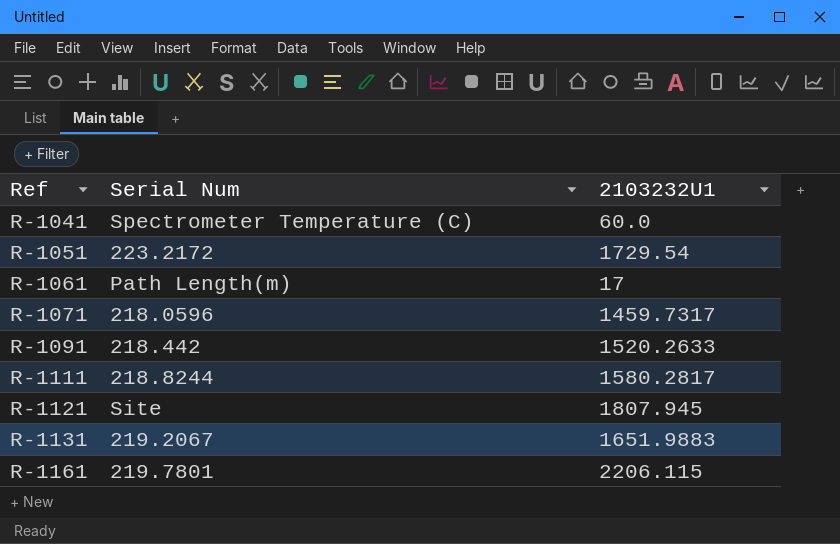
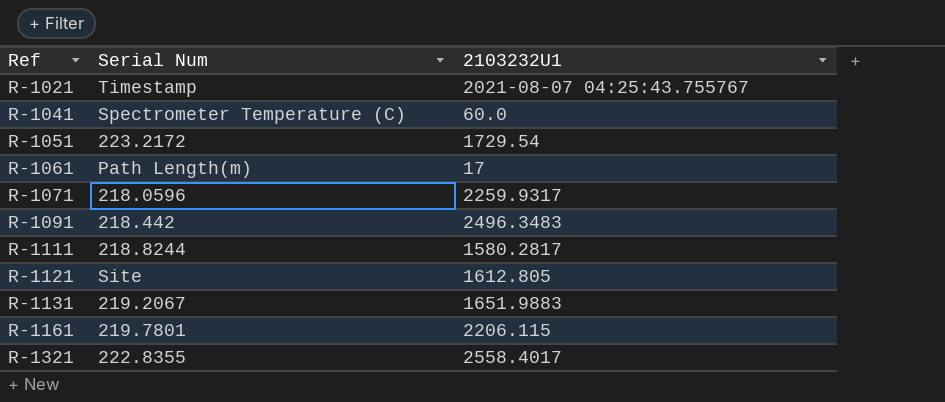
row R-1021: none -> Timestamp | 2021-08-07 04:25:43.755767
R-1071 | 2103232U1: 1459.7317 -> 2259.9317
R-1091 | 2103232U1: 1520.2633 -> 2496.3483
R-1121 | 2103232U1: 1807.945 -> 1612.805
row R-1321: none -> 222.8355 | 2558.4017

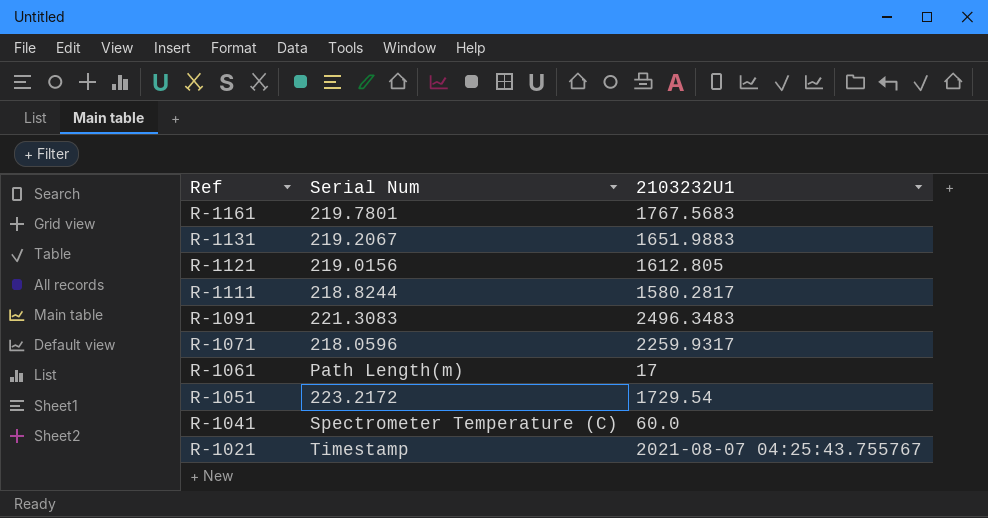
row order: Ref ascending -> Ref descending
row R-1321: 222.8355 | 2558.4017 -> none
R-1161 | 2103232U1: 2206.115 -> 1767.5683
R-1121 | Serial Num: Site -> 219.0156
R-1091 | Serial Num: 218.442 -> 221.3083

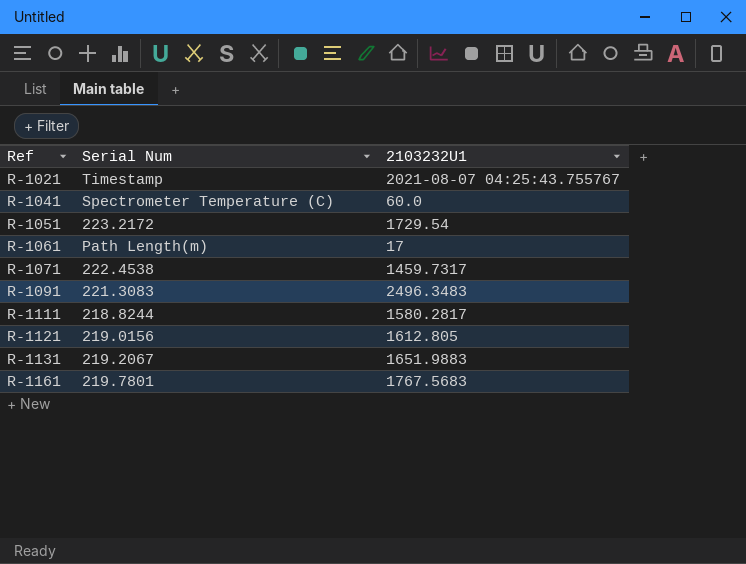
row order: Ref descending -> Ref ascending
R-1071 | Serial Num: 218.0596 -> 222.4538
R-1071 | 2103232U1: 2259.9317 -> 1459.7317

